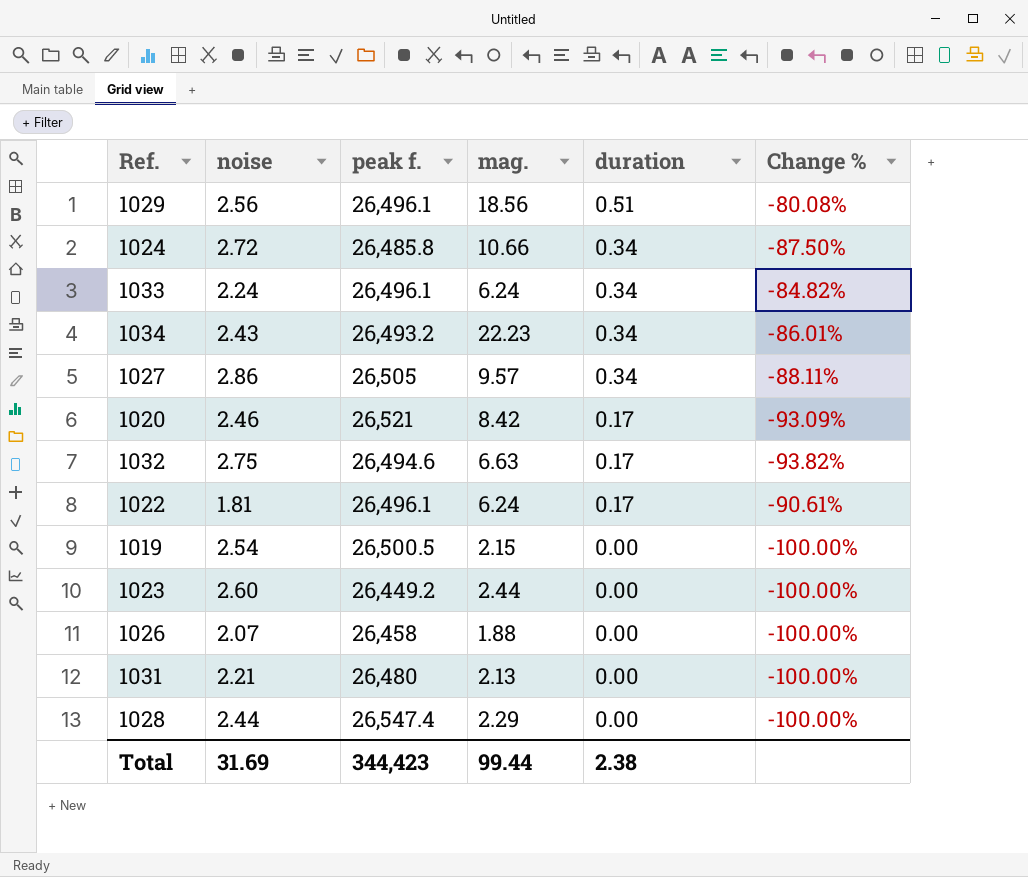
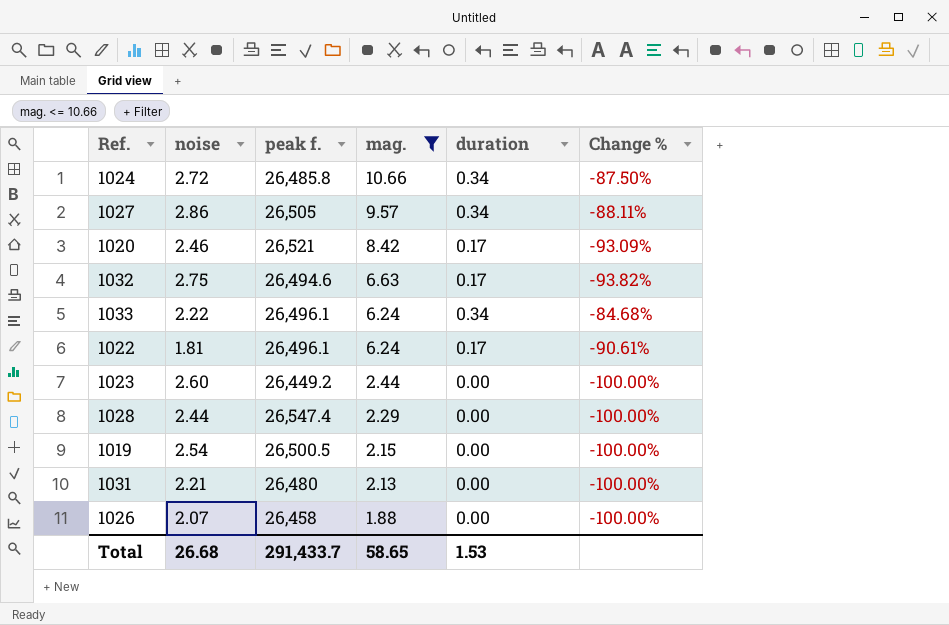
filter: none -> mag. <= 10.66
row order: duration descending -> mag. descending
1033 | noise: 2.24 -> 2.22
1033 | Change %: -84.82% -> -84.68%
Total | noise: 31.69 -> 26.68
Total | peak f.: 344,423 -> 291,433.7
Total | mag.: 99.44 -> 58.65
Total | duration: 2.38 -> 1.53

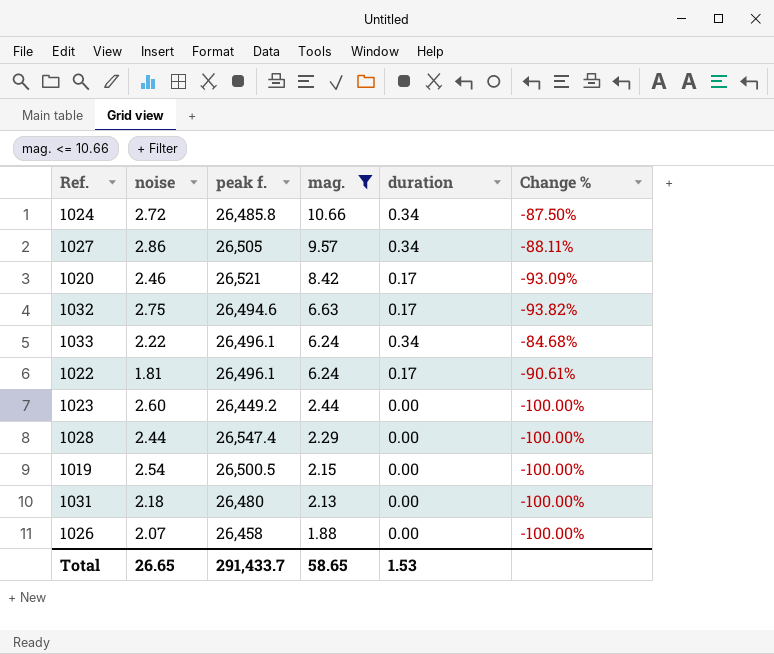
1031 | noise: 2.21 -> 2.18
Total | noise: 26.68 -> 26.65

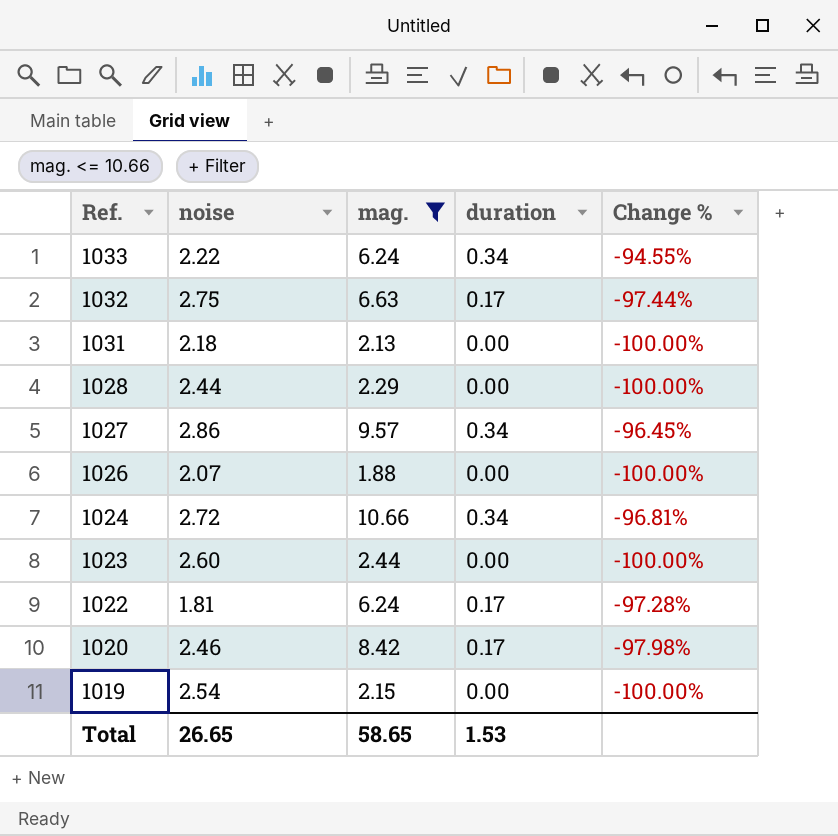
row order: mag. descending -> Ref. descending
column peak f. | position: 3 -> none
column Change % | formula: ([duration] - [noise]) / [noise] -> ([duration] - [mag.]) / [mag.]

